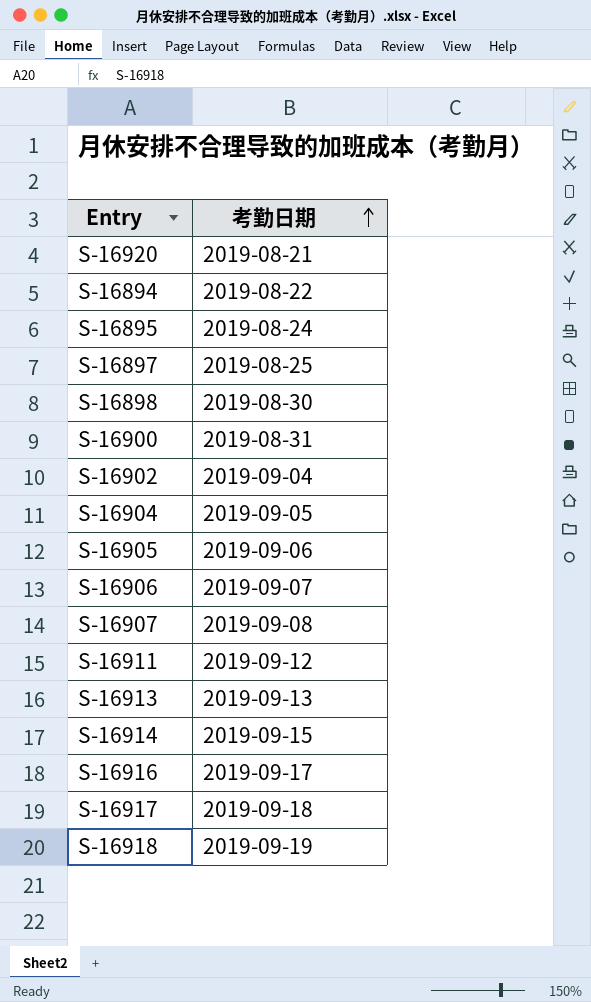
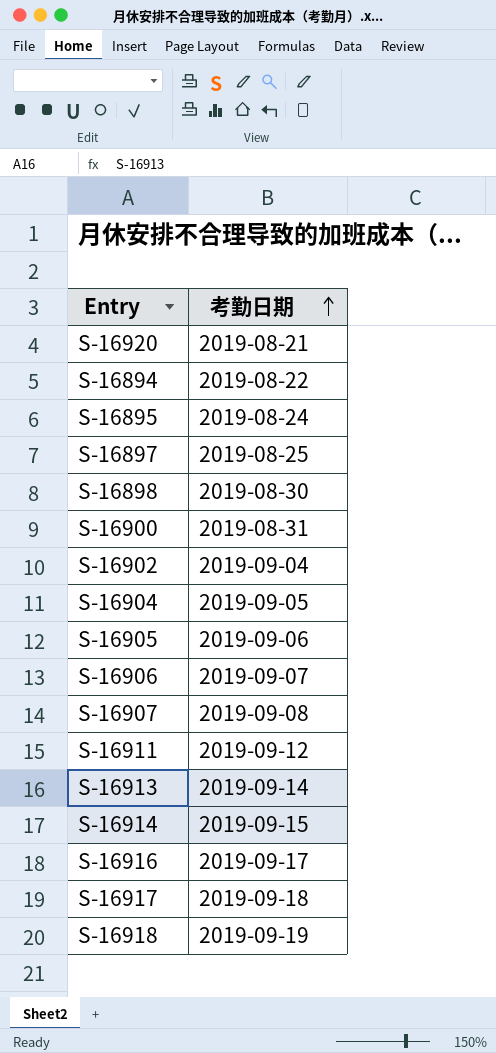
S-16913 | 考勤日期: 2019-09-13 -> 2019-09-14

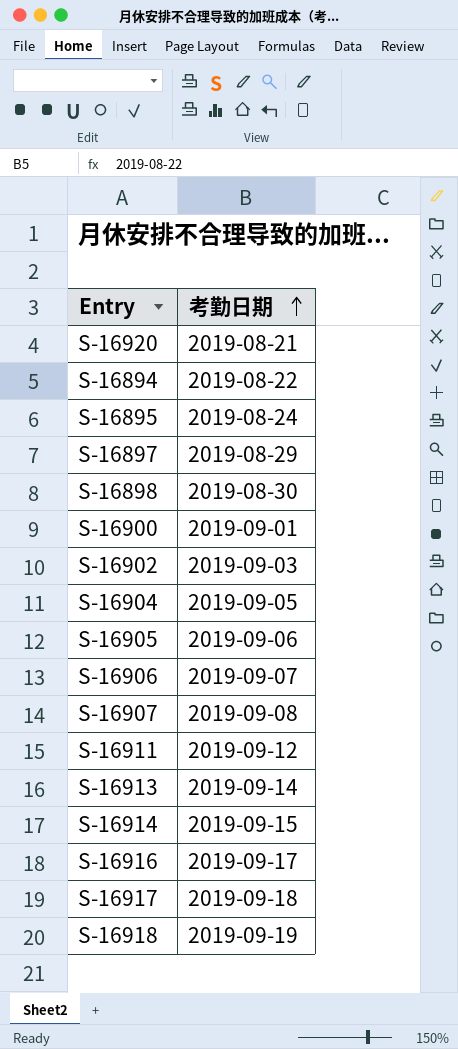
S-16897 | 考勤日期: 2019-08-25 -> 2019-08-29
S-16900 | 考勤日期: 2019-08-31 -> 2019-09-01
S-16902 | 考勤日期: 2019-09-04 -> 2019-09-03

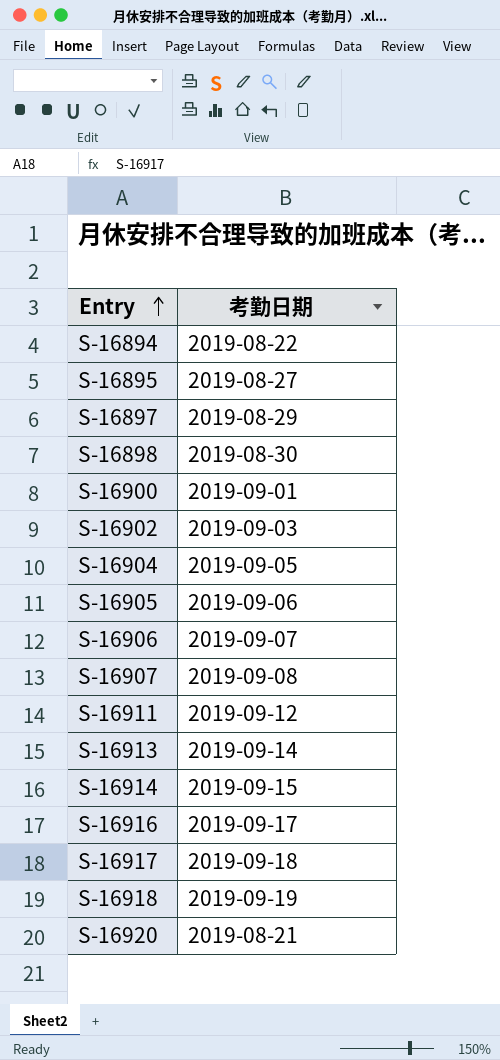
row order: 考勤日期 ascending -> Entry ascending
S-16895 | 考勤日期: 2019-08-24 -> 2019-08-27

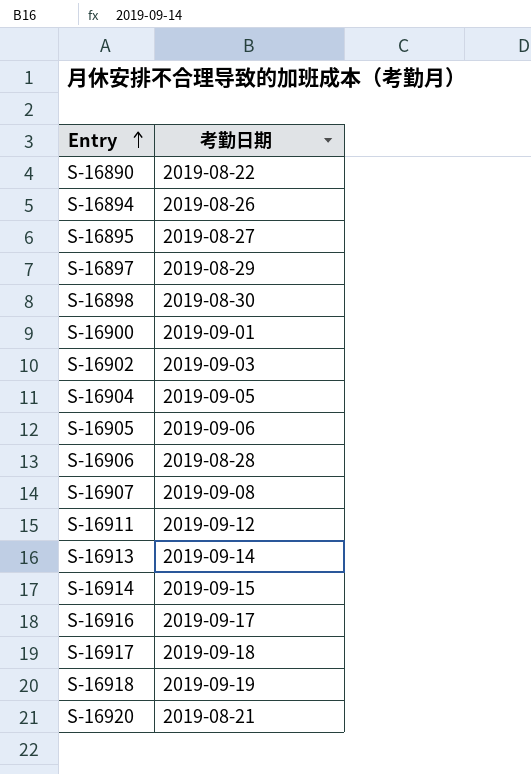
row S-16890: none -> 2019-08-22
S-16894 | 考勤日期: 2019-08-22 -> 2019-08-26
S-16906 | 考勤日期: 2019-09-07 -> 2019-08-28

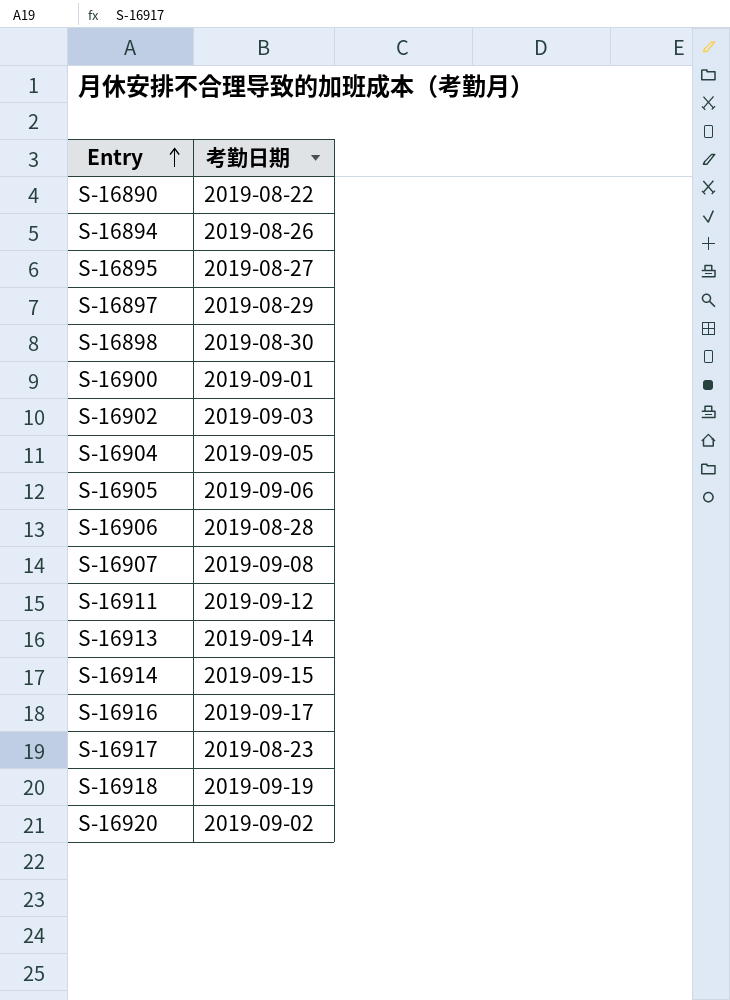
S-16917 | 考勤日期: 2019-09-18 -> 2019-08-23
S-16920 | 考勤日期: 2019-08-21 -> 2019-09-02

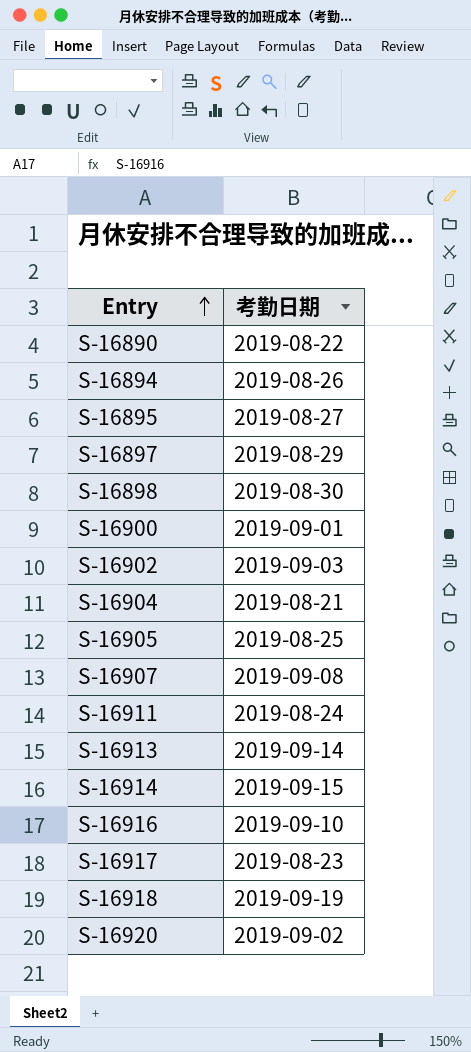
row S-16906: 2019-08-28 -> none
S-16904 | 考勤日期: 2019-09-05 -> 2019-08-21
S-16905 | 考勤日期: 2019-09-06 -> 2019-08-25
S-16911 | 考勤日期: 2019-09-12 -> 2019-08-24
S-16916 | 考勤日期: 2019-09-17 -> 2019-09-10

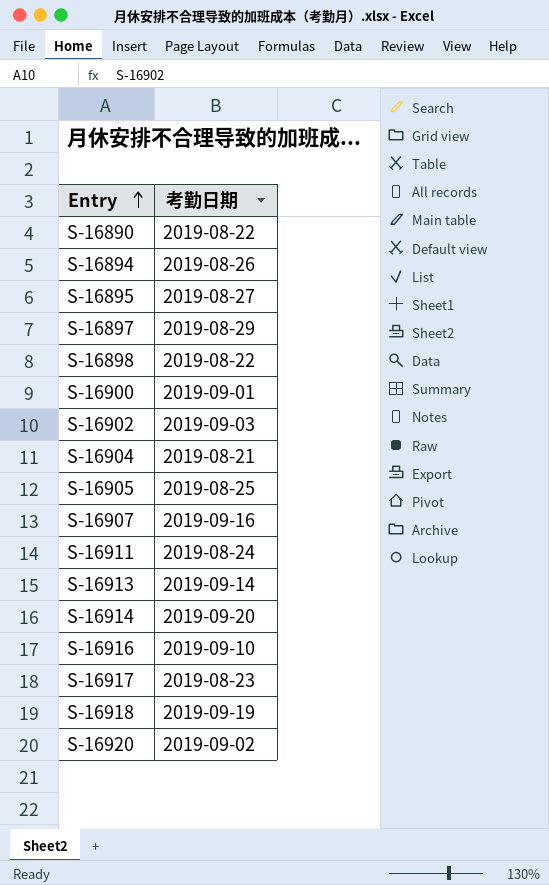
S-16898 | 考勤日期: 2019-08-30 -> 2019-08-22
S-16907 | 考勤日期: 2019-09-08 -> 2019-09-16
S-16914 | 考勤日期: 2019-09-15 -> 2019-09-20

